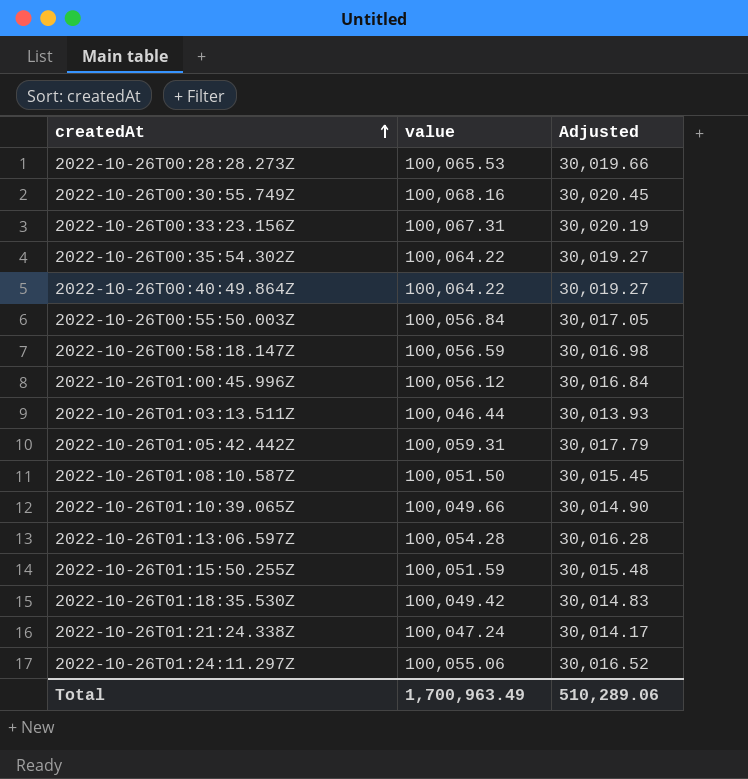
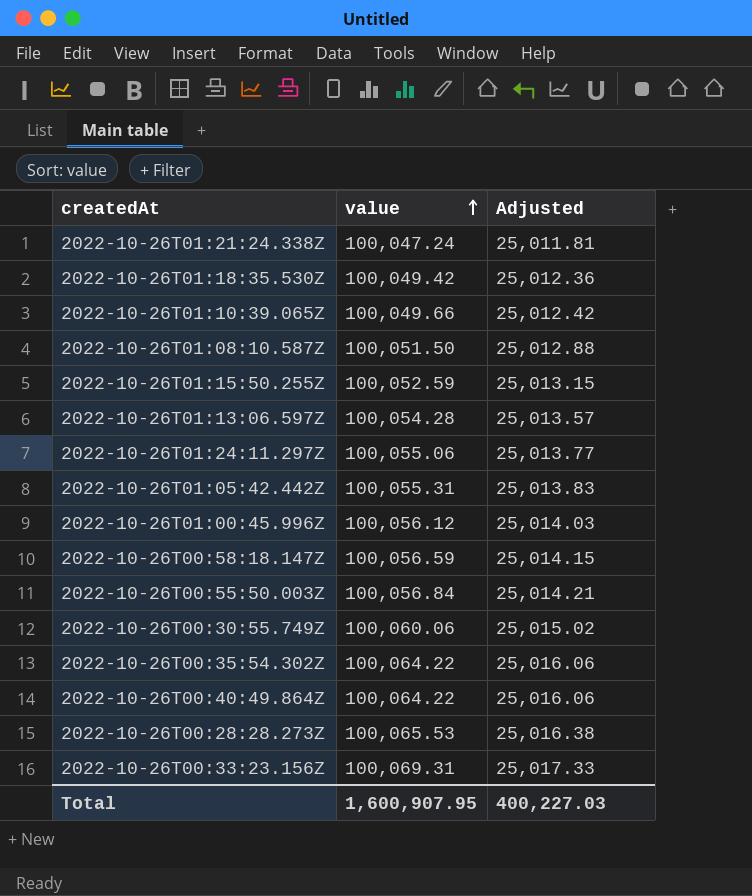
row order: createdAt ascending -> value ascending
column Adjusted | formula: [value] * 0.3 -> [value] * 0.25
row 2022-10-26T01:03:13.511Z: 100,046.44 | 30,013.93 -> none
2022-10-26T01:15:50.255Z | value: 100,051.59 -> 100,052.59
2022-10-26T01:05:42.442Z | value: 100,059.31 -> 100,055.31
2022-10-26T00:30:55.749Z | value: 100,068.16 -> 100,060.06
2022-10-26T00:33:23.156Z | value: 100,067.31 -> 100,069.31
Total | value: 1,700,963.49 -> 1,600,907.95
Total | Adjusted: 510,289.06 -> 400,227.03

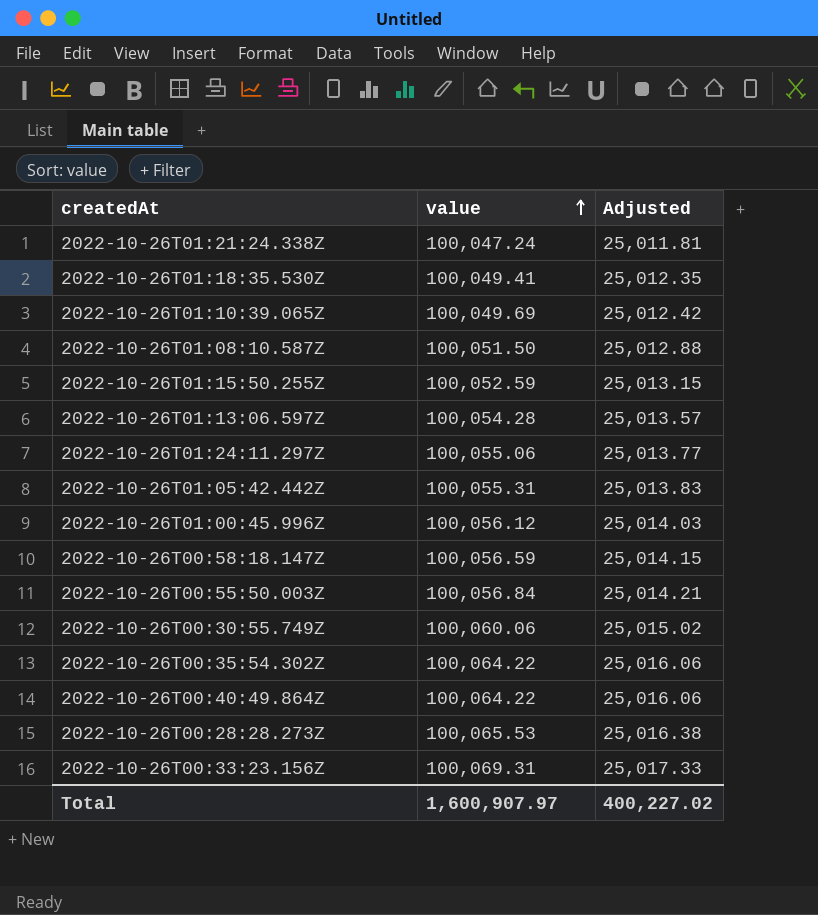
2022-10-26T01:18:35.530Z | value: 100,049.42 -> 100,049.41
2022-10-26T01:18:35.530Z | Adjusted: 25,012.36 -> 25,012.35
2022-10-26T01:10:39.065Z | value: 100,049.66 -> 100,049.69
Total | value: 1,600,907.95 -> 1,600,907.97
Total | Adjusted: 400,227.03 -> 400,227.02

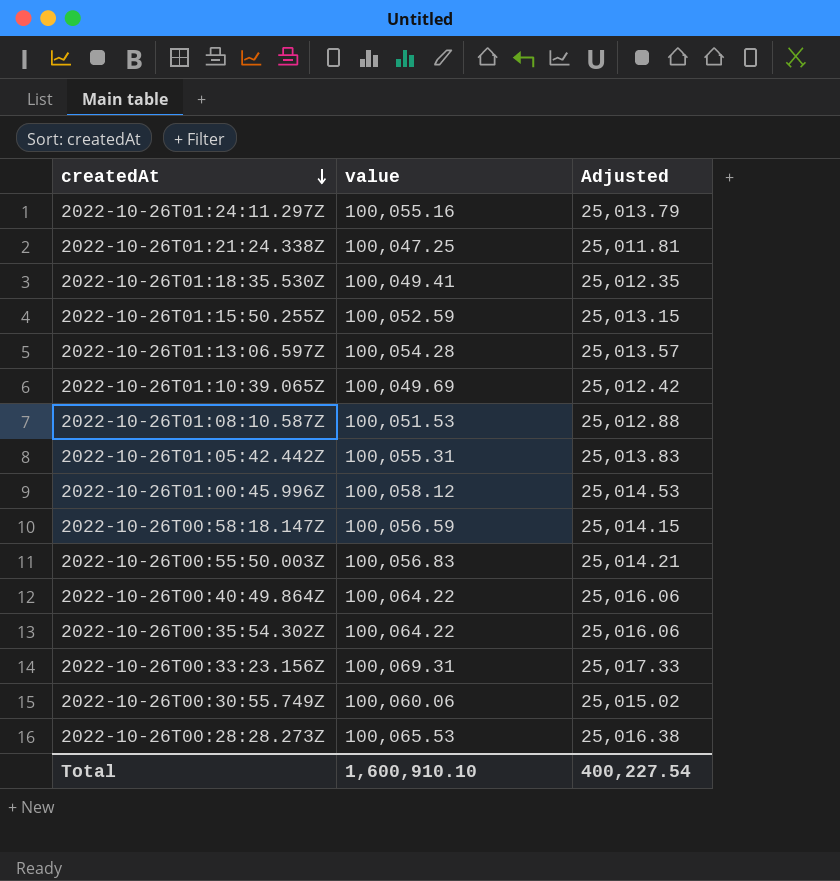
row order: value ascending -> createdAt descending
2022-10-26T01:24:11.297Z | value: 100,055.06 -> 100,055.16
2022-10-26T01:24:11.297Z | Adjusted: 25,013.77 -> 25,013.79
2022-10-26T01:21:24.338Z | value: 100,047.24 -> 100,047.25
2022-10-26T01:08:10.587Z | value: 100,051.50 -> 100,051.53
2022-10-26T01:00:45.996Z | value: 100,056.12 -> 100,058.12
2022-10-26T01:00:45.996Z | Adjusted: 25,014.03 -> 25,014.53
2022-10-26T00:55:50.003Z | value: 100,056.84 -> 100,056.83
Total | value: 1,600,907.97 -> 1,600,910.10
Total | Adjusted: 400,227.02 -> 400,227.54

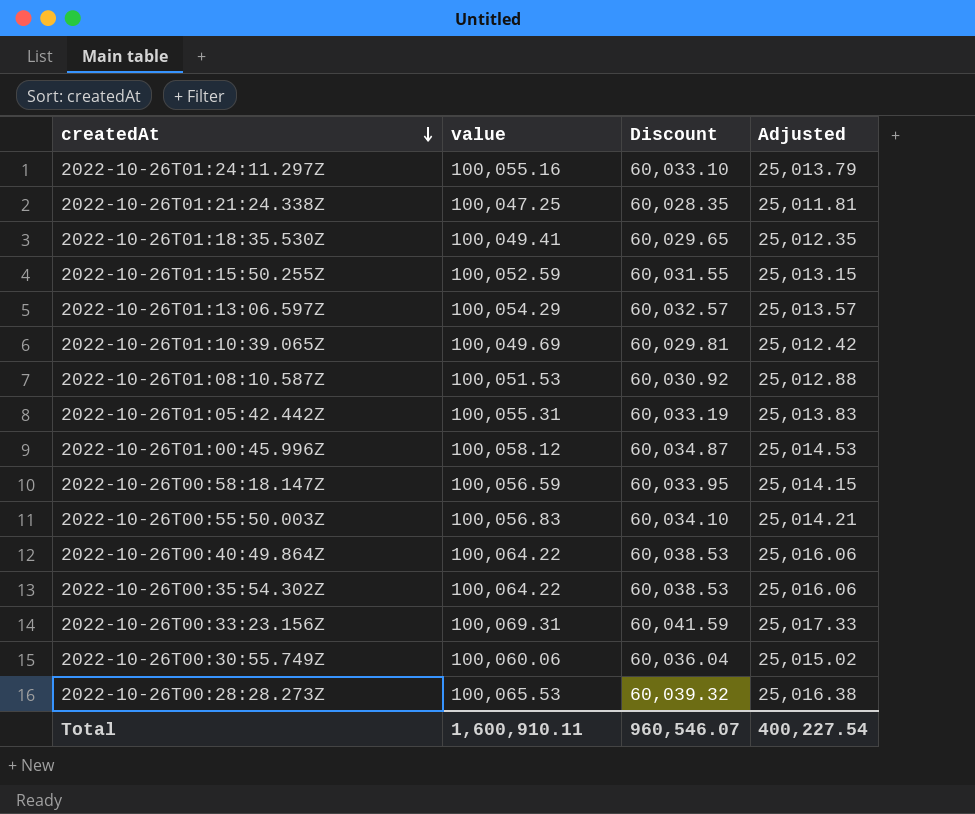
column Discount | formula: none -> [value] * 0.6
2022-10-26T01:13:06.597Z | value: 100,054.28 -> 100,054.29
Total | value: 1,600,910.10 -> 1,600,910.11

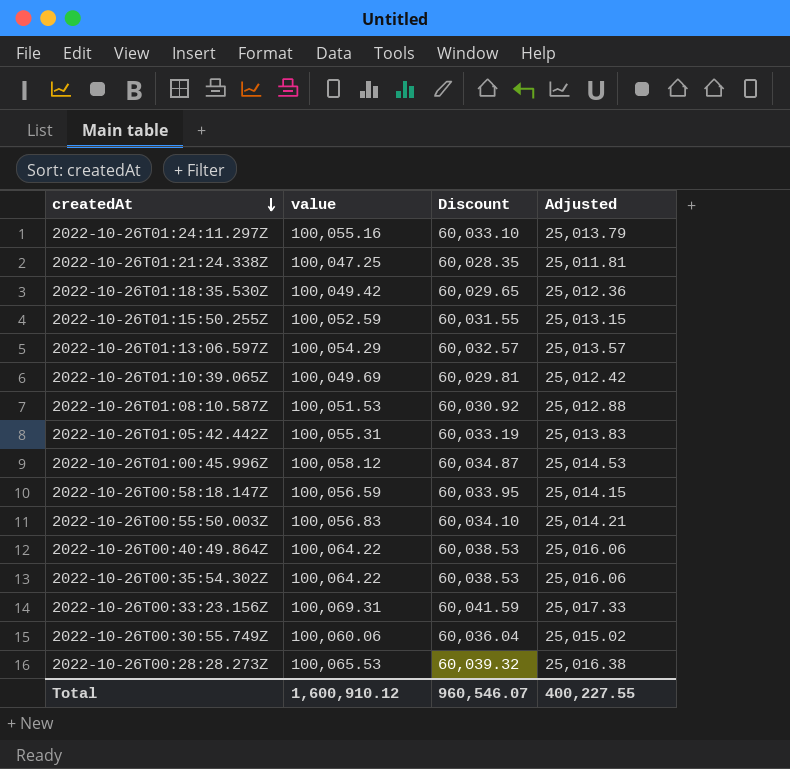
2022-10-26T01:18:35.530Z | value: 100,049.41 -> 100,049.42
2022-10-26T01:18:35.530Z | Adjusted: 25,012.35 -> 25,012.36
Total | value: 1,600,910.11 -> 1,600,910.12
Total | Adjusted: 400,227.54 -> 400,227.55

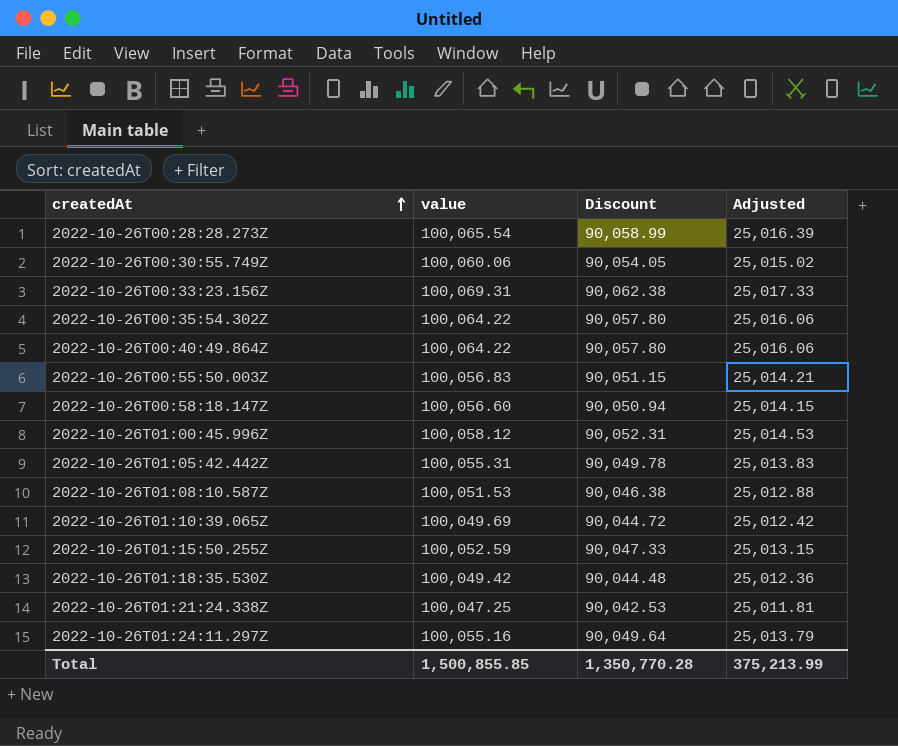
row order: createdAt descending -> createdAt ascending
column Discount | formula: [value] * 0.6 -> [value] * 0.9
row 2022-10-26T01:13:06.597Z: 100,054.29 | 60,032.57 | 25,013.57 -> none
2022-10-26T00:28:28.273Z | value: 100,065.53 -> 100,065.54
2022-10-26T00:28:28.273Z | Adjusted: 25,016.38 -> 25,016.39
2022-10-26T00:58:18.147Z | value: 100,056.59 -> 100,056.60
Total | value: 1,600,910.12 -> 1,500,855.85
Total | Discount: 960,546.07 -> 1,350,770.28
Total | Adjusted: 400,227.55 -> 375,213.99

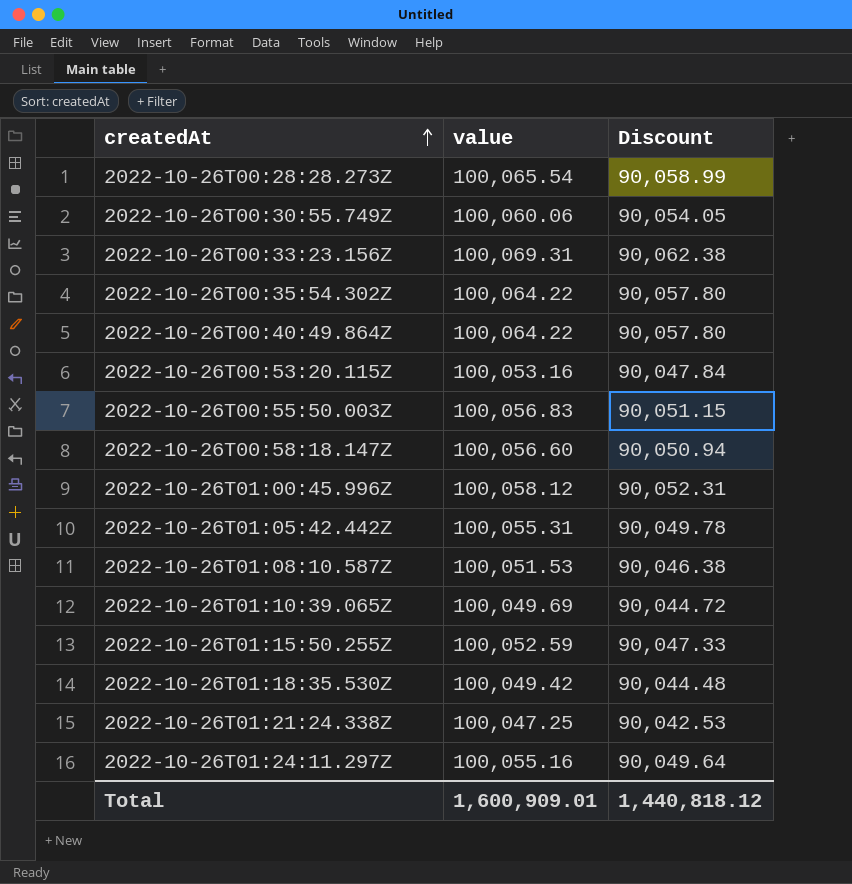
column Adjusted | formula: [value] * 0.25 -> none
row 2022-10-26T00:53:20.115Z: none -> 100,053.16 | 90,047.84
Total | value: 1,500,855.85 -> 1,600,909.01
Total | Discount: 1,350,770.28 -> 1,440,818.12

